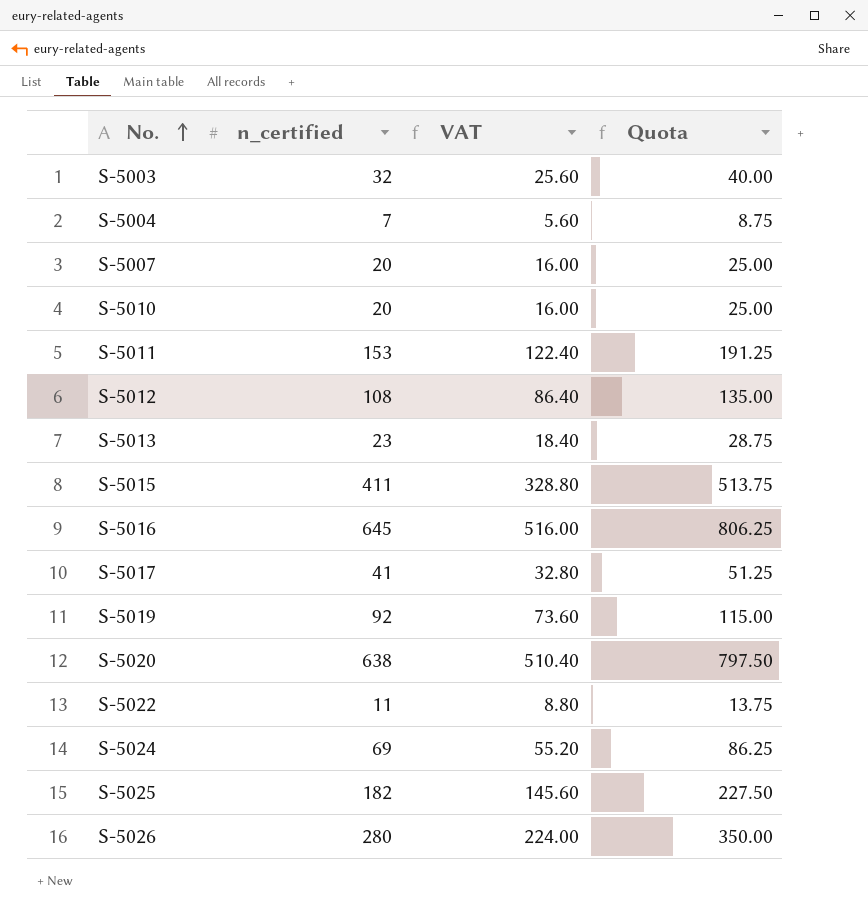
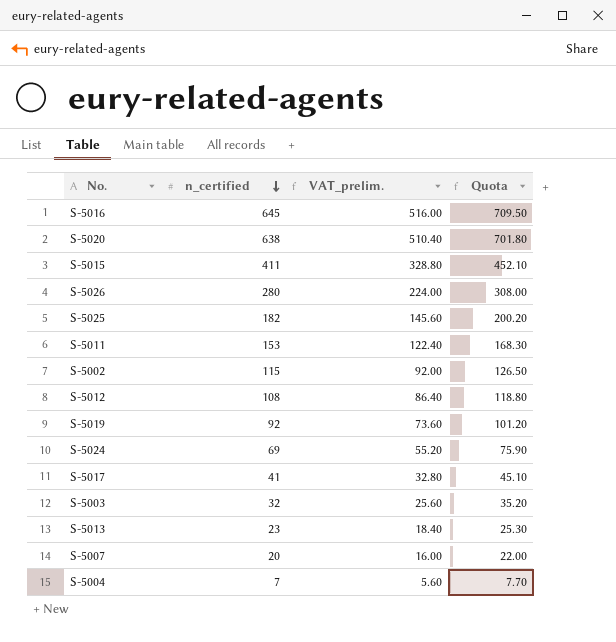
row order: No. ascending -> n_certified descending
column name: VAT -> VAT_prelim.
column Quota | formula: [n_certified] * 1.25 -> [n_certified] * 1.1
row S-5010: 20 | 16.00 | 25.00 -> none
row S-5022: 11 | 8.80 | 13.75 -> none
row S-5002: none -> 115 | 92.00 | 126.50

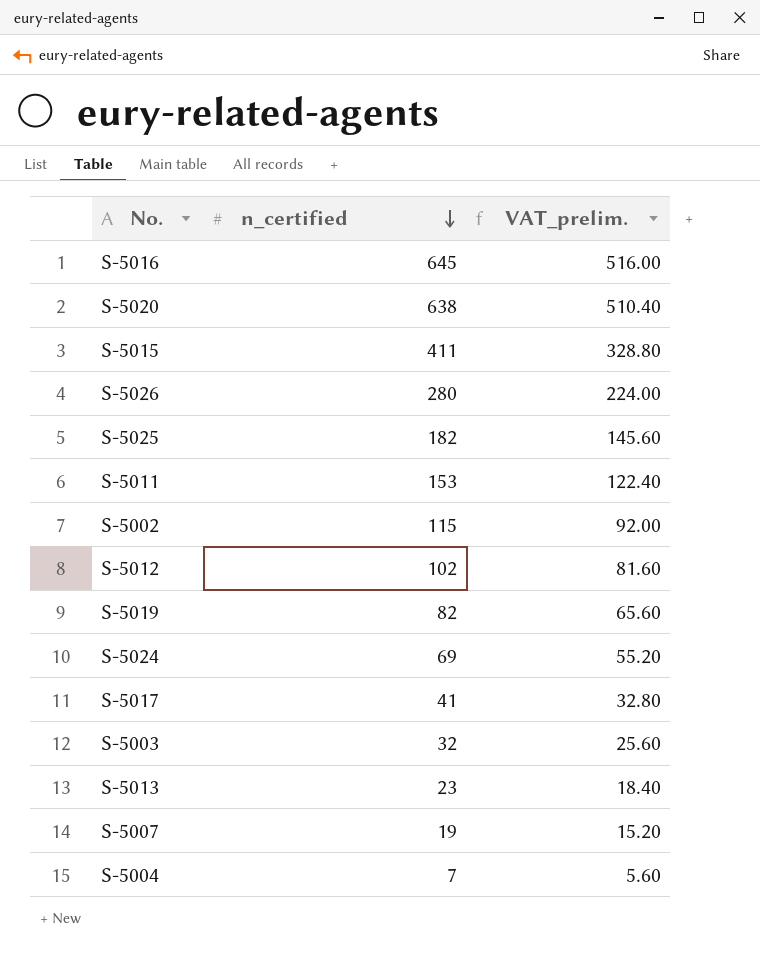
column Quota | formula: [n_certified] * 1.1 -> none
S-5012 | n_certified: 108 -> 102
S-5012 | VAT_prelim.: 86.40 -> 81.60
S-5019 | n_certified: 92 -> 82
S-5019 | VAT_prelim.: 73.60 -> 65.60
S-5007 | n_certified: 20 -> 19
S-5007 | VAT_prelim.: 16.00 -> 15.20

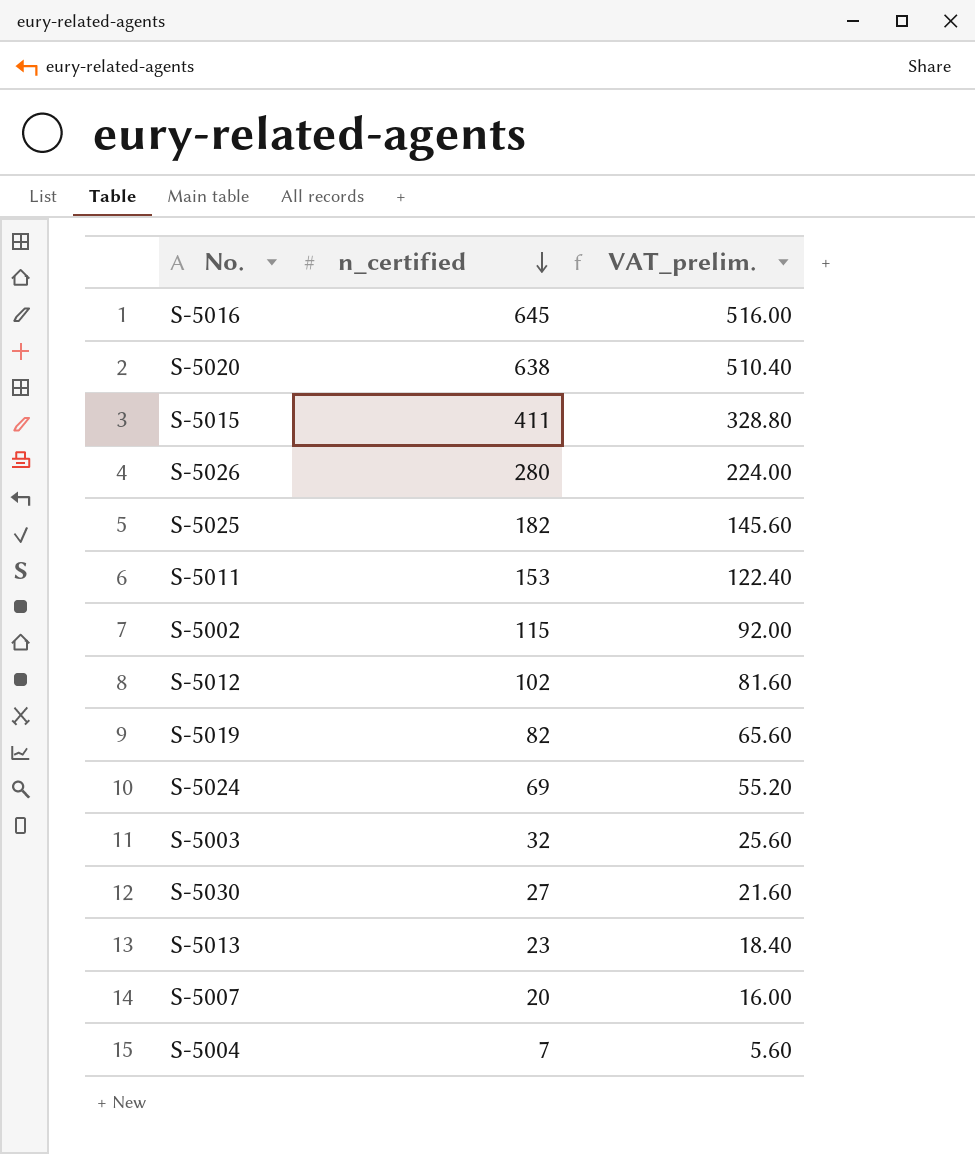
row S-5017: 41 | 32.80 -> none
row S-5030: none -> 27 | 21.60
S-5007 | n_certified: 19 -> 20
S-5007 | VAT_prelim.: 15.20 -> 16.00

